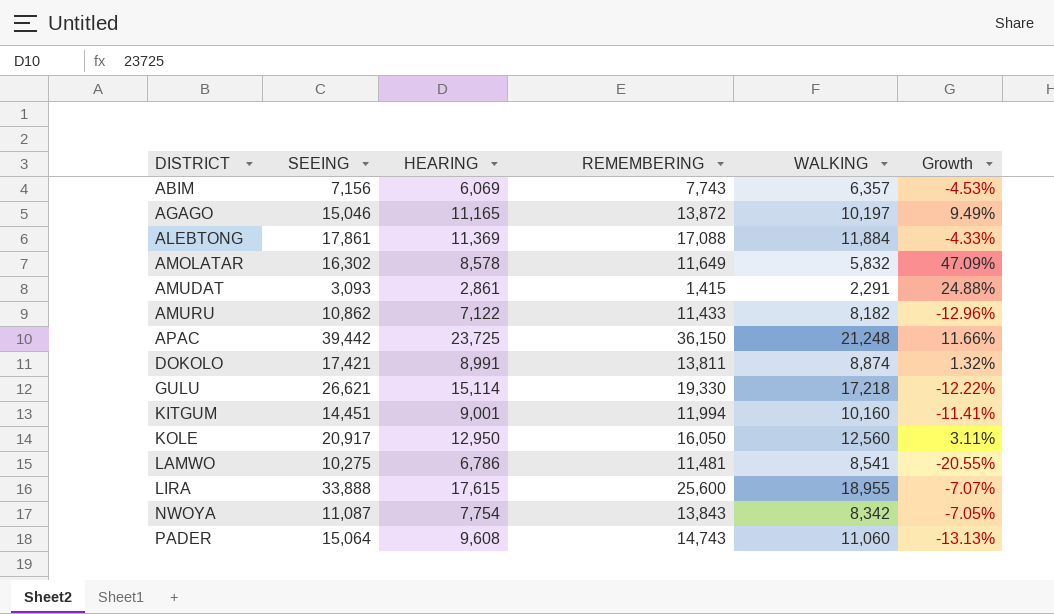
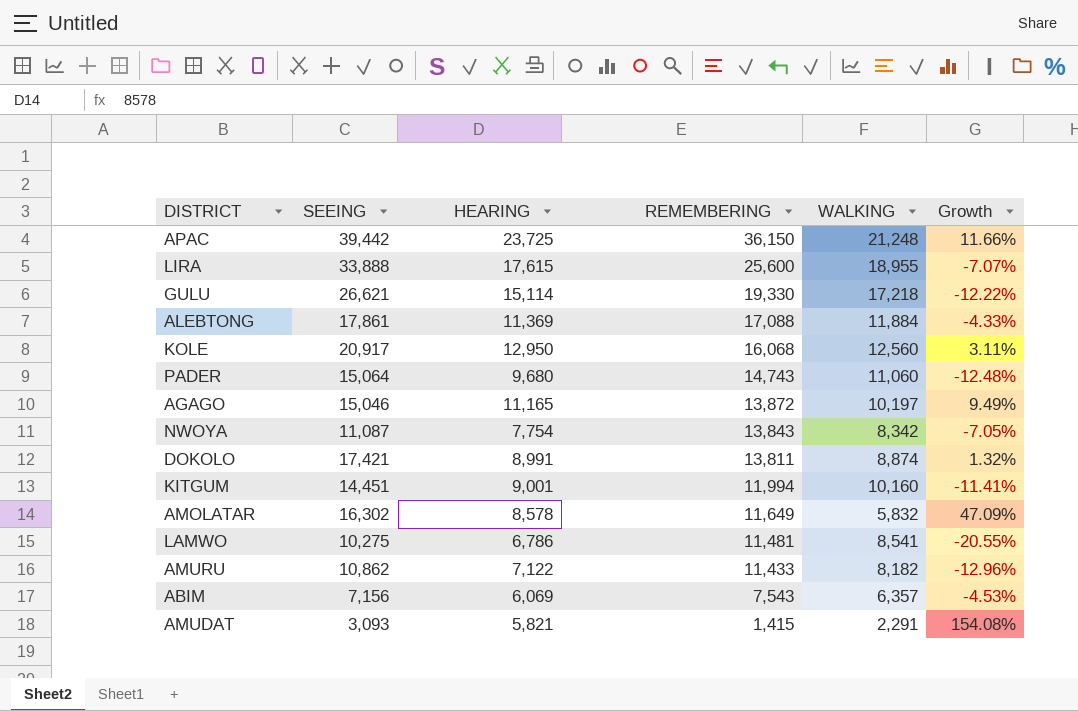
row order: DISTRICT ascending -> REMEMBERING descending
KOLE | REMEMBERING: 16,050 -> 16,068
PADER | HEARING: 9,608 -> 9,680
PADER | Growth: -13.13% -> -12.48%
ABIM | REMEMBERING: 7,743 -> 7,543
AMUDAT | HEARING: 2,861 -> 5,821
AMUDAT | Growth: 24.88% -> 154.08%

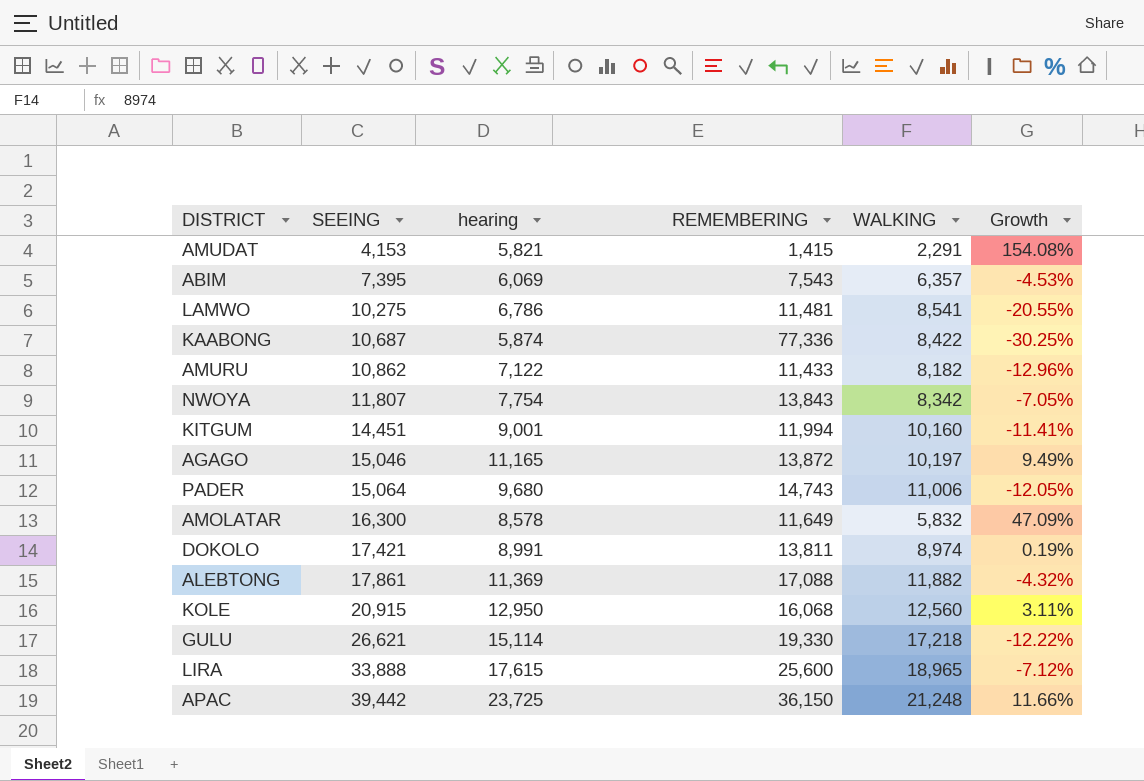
row order: REMEMBERING descending -> SEEING ascending
column name: HEARING -> hearing
AMUDAT | SEEING: 3,093 -> 4,153
ABIM | SEEING: 7,156 -> 7,395
row KAABONG: none -> 10,687 | 5,874 | 77,336 | 8,422 | -30.25%
NWOYA | SEEING: 11,087 -> 11,807
PADER | WALKING: 11,060 -> 11,006
PADER | Growth: -12.48% -> -12.05%
AMOLATAR | SEEING: 16,302 -> 16,300
DOKOLO | WALKING: 8,874 -> 8,974
DOKOLO | Growth: 1.32% -> 0.19%
ALEBTONG | WALKING: 11,884 -> 11,882
ALEBTONG | Growth: -4.33% -> -4.32%
KOLE | SEEING: 20,917 -> 20,915
LIRA | WALKING: 18,955 -> 18,965
LIRA | Growth: -7.07% -> -7.12%

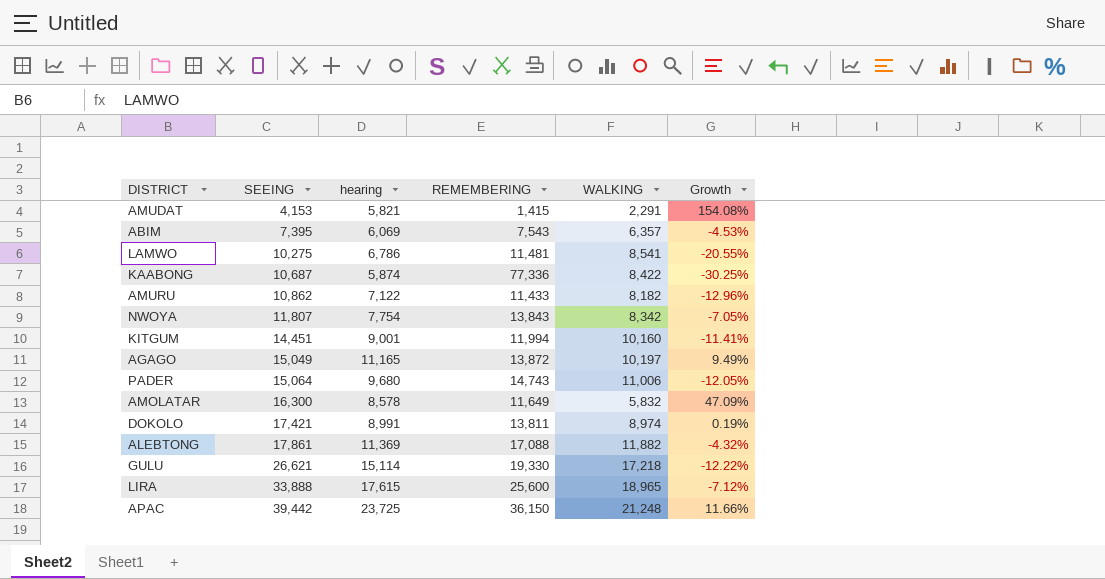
row KOLE: 20,915 | 12,950 | 16,068 | 12,560 | 3.11% -> none
AGAGO | SEEING: 15,046 -> 15,049

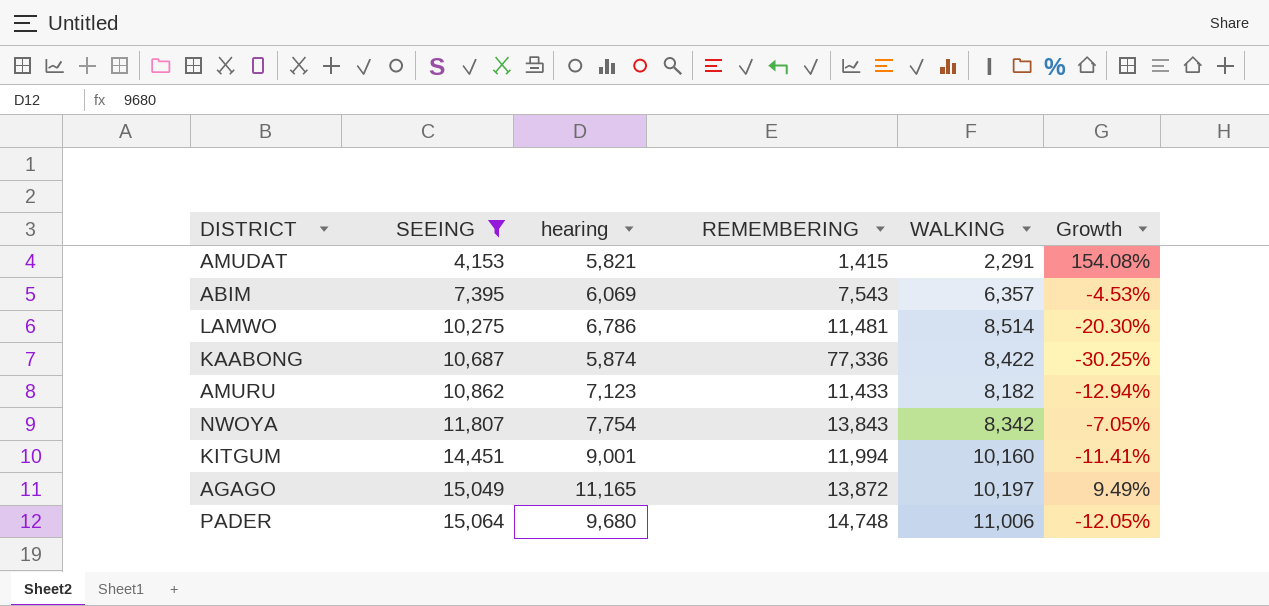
filter: none -> SEEING <= 15,064
LAMWO | WALKING: 8,541 -> 8,514
LAMWO | Growth: -20.55% -> -20.30%
AMURU | hearing: 7,122 -> 7,123
AMURU | Growth: -12.96% -> -12.94%
PADER | REMEMBERING: 14,743 -> 14,748

